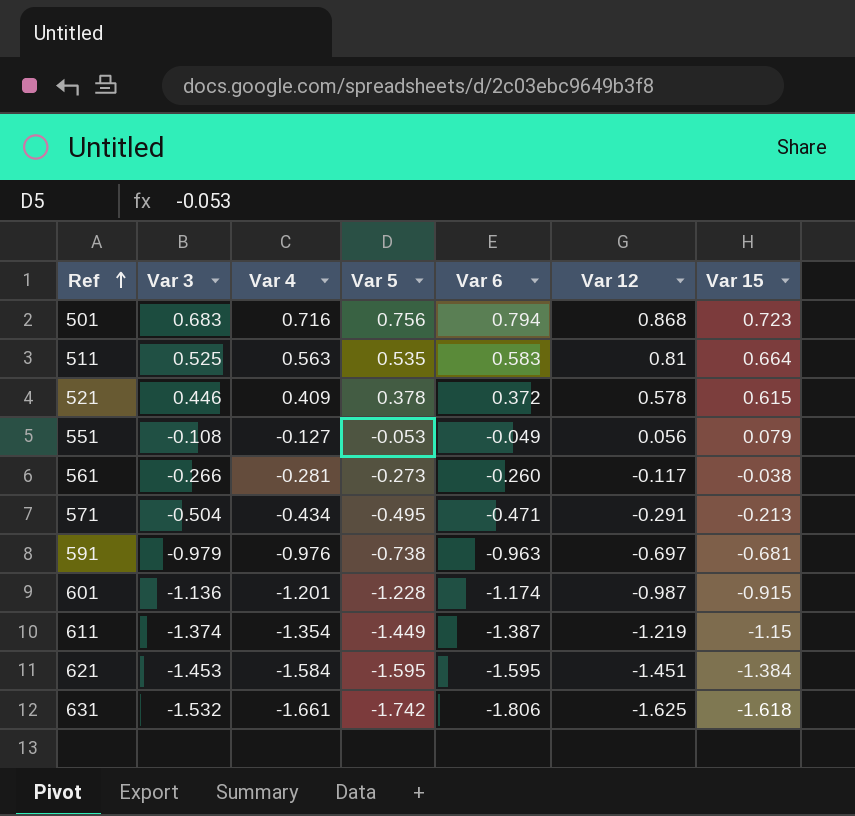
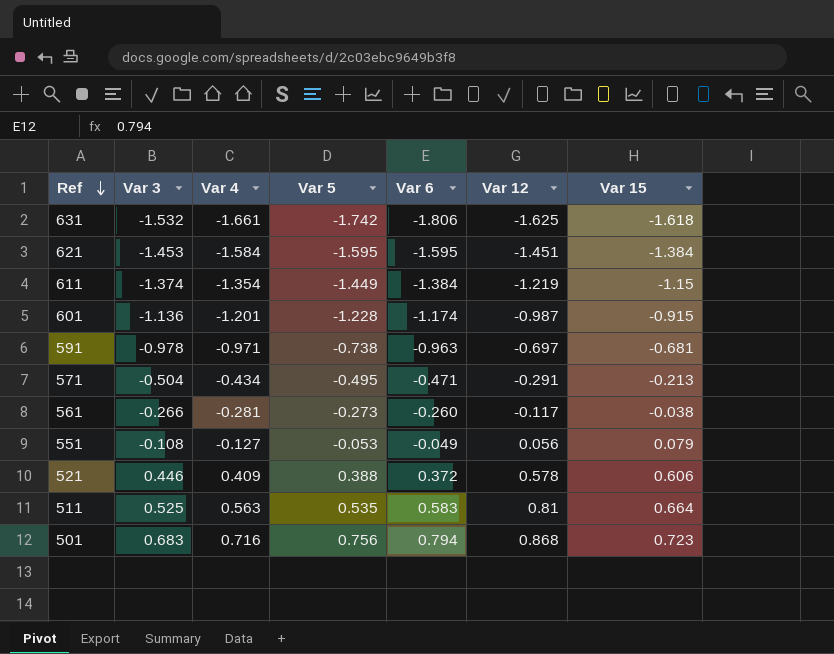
row order: Ref ascending -> Ref descending
611 | Var 6: -1.387 -> -1.384
591 | Var 3: -0.979 -> -0.978
591 | Var 4: -0.976 -> -0.971
521 | Var 5: 0.378 -> 0.388
521 | Var 15: 0.615 -> 0.606

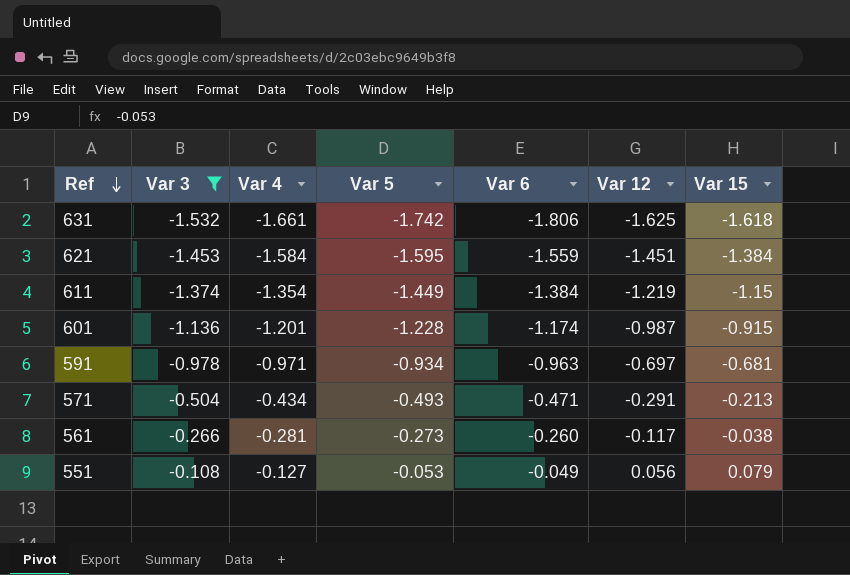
filter: none -> Var 3 <= -0.108
621 | Var 6: -1.595 -> -1.559
591 | Var 5: -0.738 -> -0.934
571 | Var 5: -0.495 -> -0.493

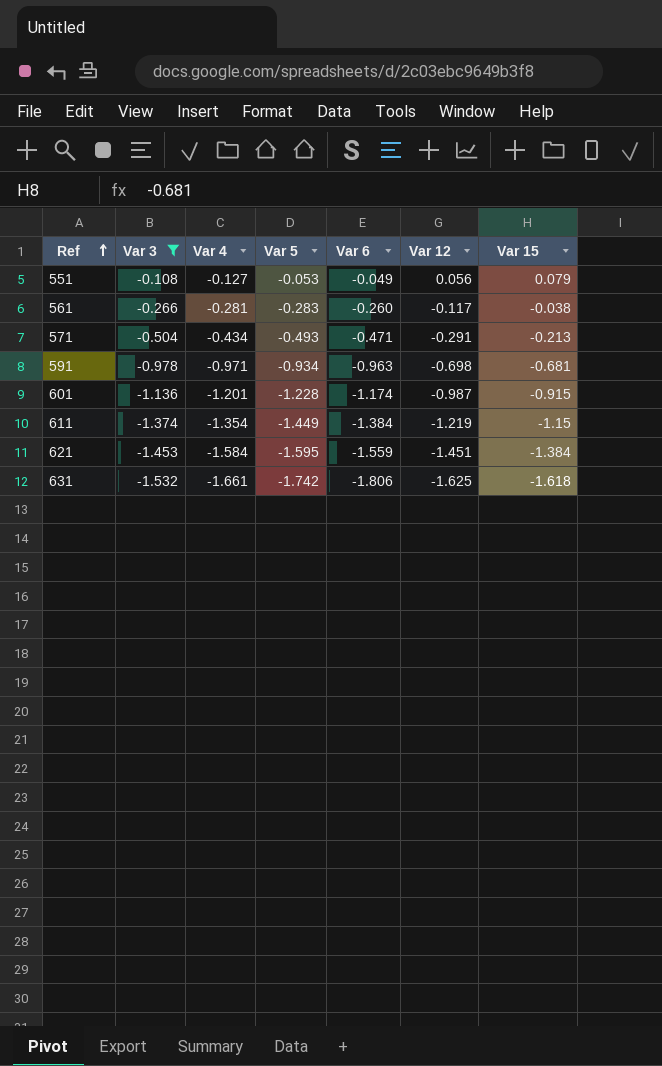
row order: Ref descending -> Ref ascending
561 | Var 5: -0.273 -> -0.283
591 | Var 12: -0.697 -> -0.698

